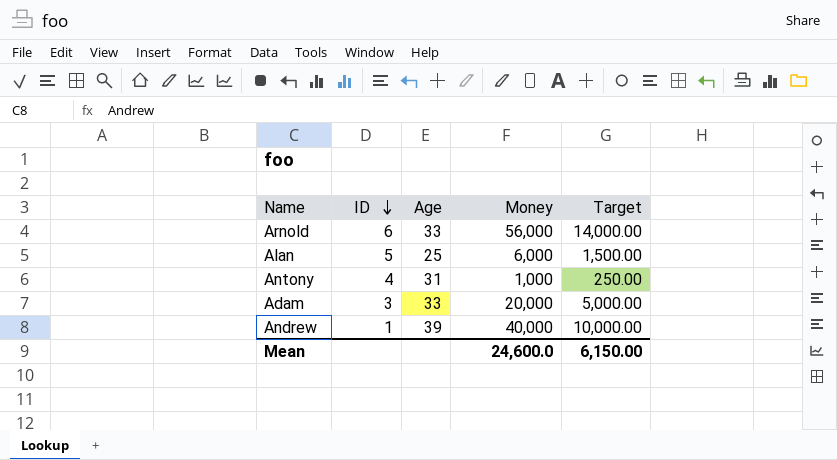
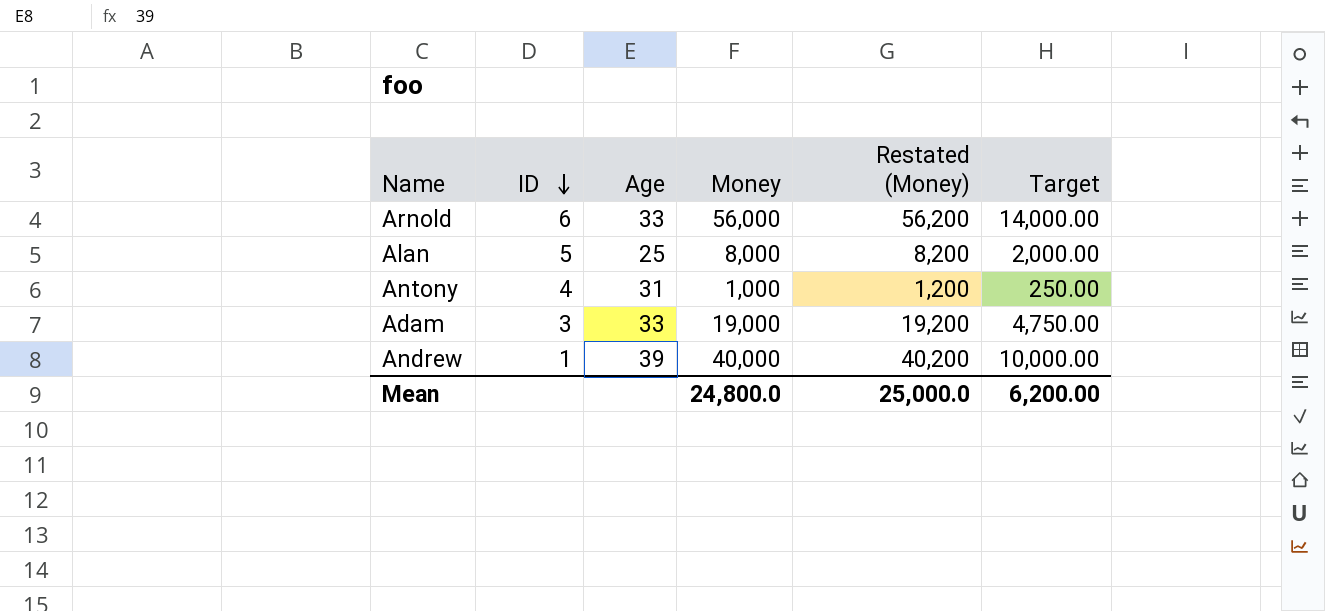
column Restated (Money) | formula: none -> [Money] + 200
Alan | Money: 6,000 -> 8,000
Alan | Target: 1,500.00 -> 2,000.00
Adam | Money: 20,000 -> 19,000
Adam | Target: 5,000.00 -> 4,750.00
Mean | Money: 24,600.0 -> 24,800.0
Mean | Target: 6,150.00 -> 6,200.00

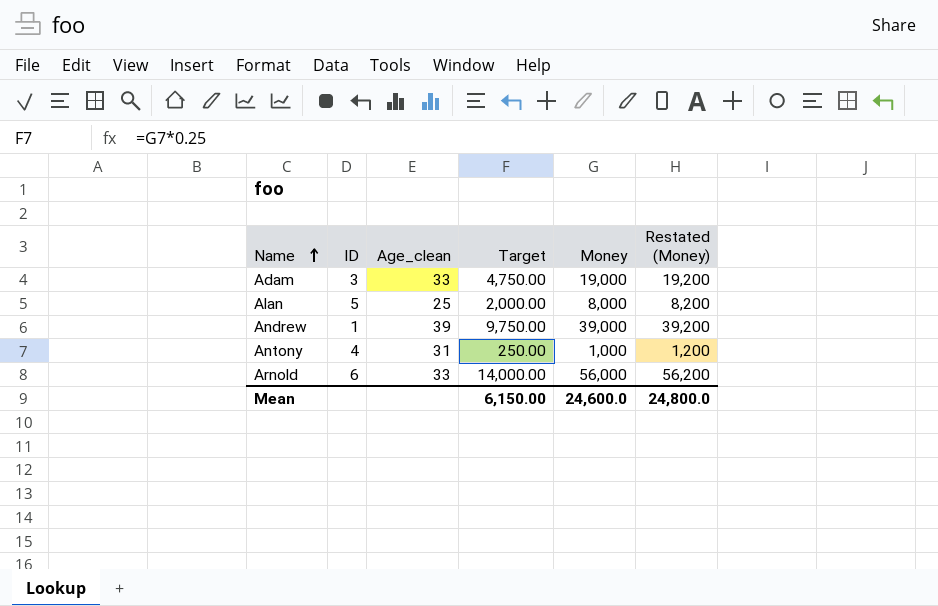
row order: ID descending -> Name ascending
column name: Age -> Age_clean
column Target | position: 6 -> 4
Andrew | Target: 10,000.00 -> 9,750.00
Andrew | Money: 40,000 -> 39,000
Andrew | Restated (Money): 40,200 -> 39,200
Mean | Target: 6,200.00 -> 6,150.00
Mean | Money: 24,800.0 -> 24,600.0
Mean | Restated (Money): 25,000.0 -> 24,800.0

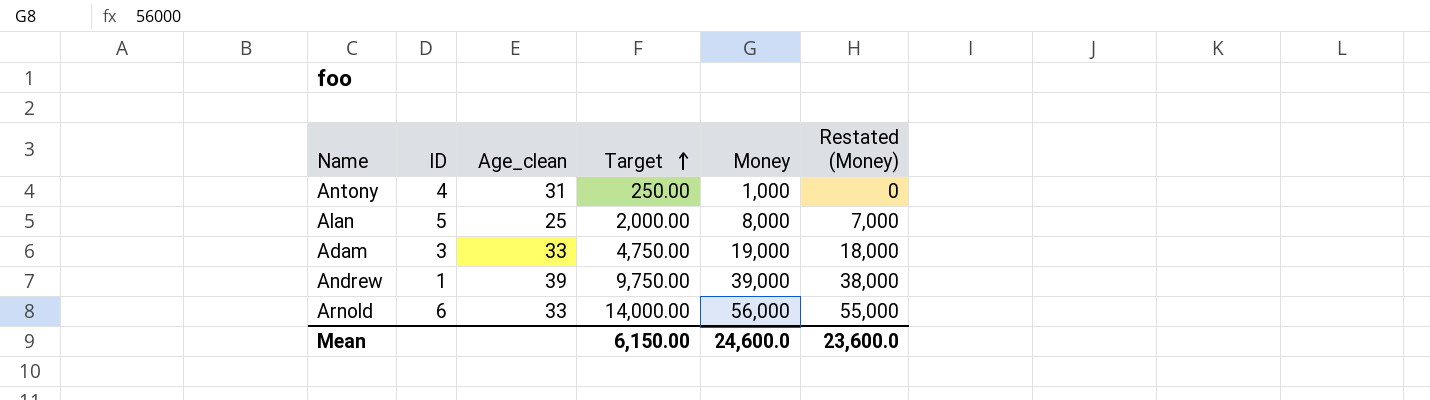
row order: Name ascending -> Target ascending
column Restated (Money) | formula: [Money] + 200 -> [Money] - 1000
Mean | Restated (Money): 24,800.0 -> 23,600.0

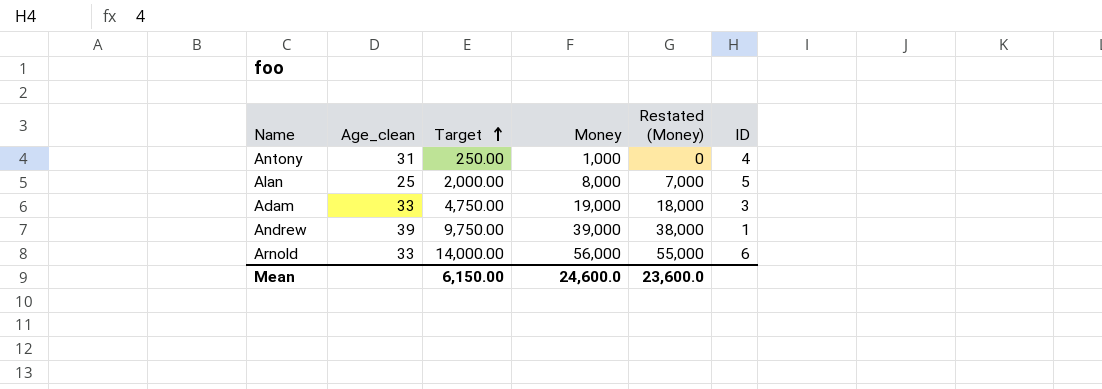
column ID | position: 2 -> 6

